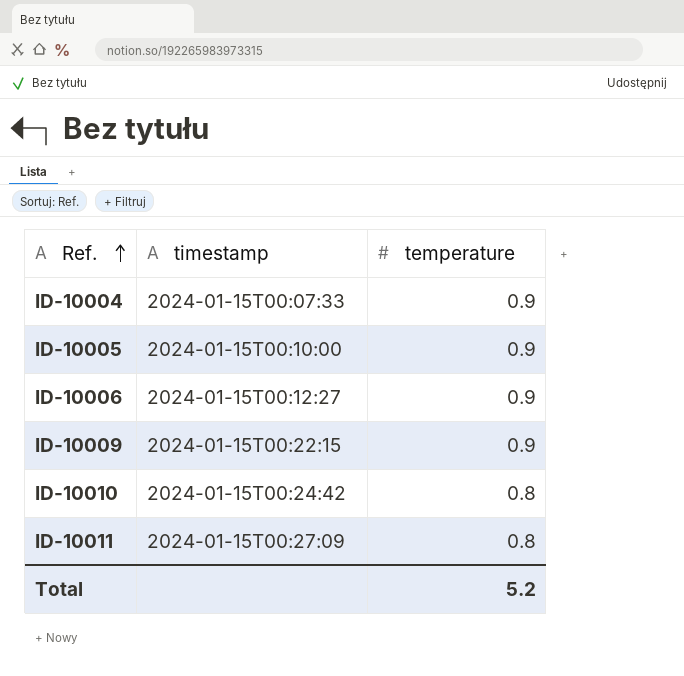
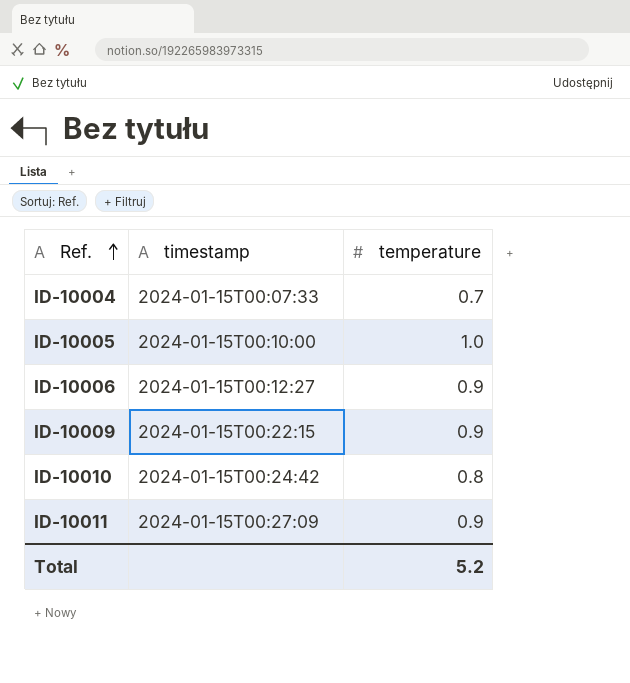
ID-10004 | temperature: 0.9 -> 0.7
ID-10005 | temperature: 0.9 -> 1.0
ID-10011 | temperature: 0.8 -> 0.9

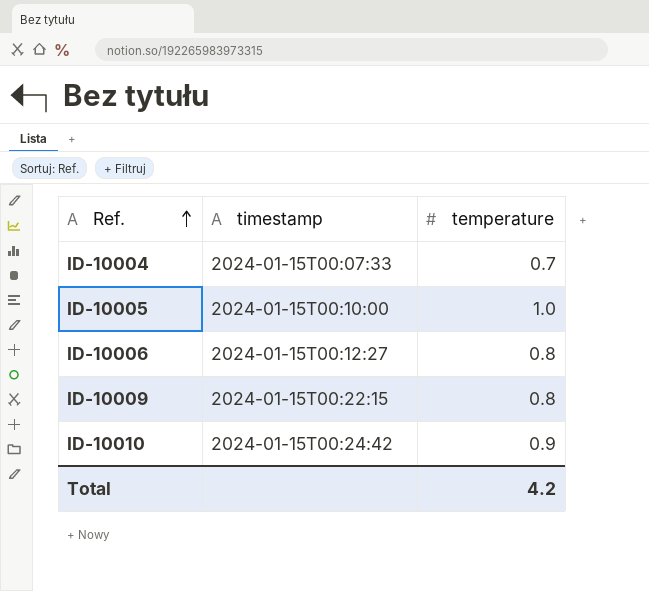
row ID-10011: 2024-01-15T00:27:09 | 0.9 -> none
ID-10006 | temperature: 0.9 -> 0.8
ID-10009 | temperature: 0.9 -> 0.8
ID-10010 | temperature: 0.8 -> 0.9
Total | temperature: 5.2 -> 4.2

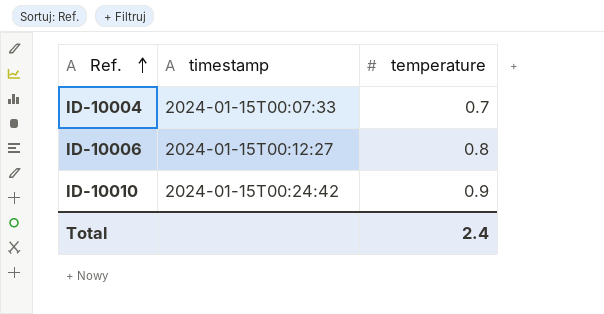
row ID-10005: 2024-01-15T00:10:00 | 1.0 -> none
row ID-10009: 2024-01-15T00:22:15 | 0.8 -> none
Total | temperature: 4.2 -> 2.4

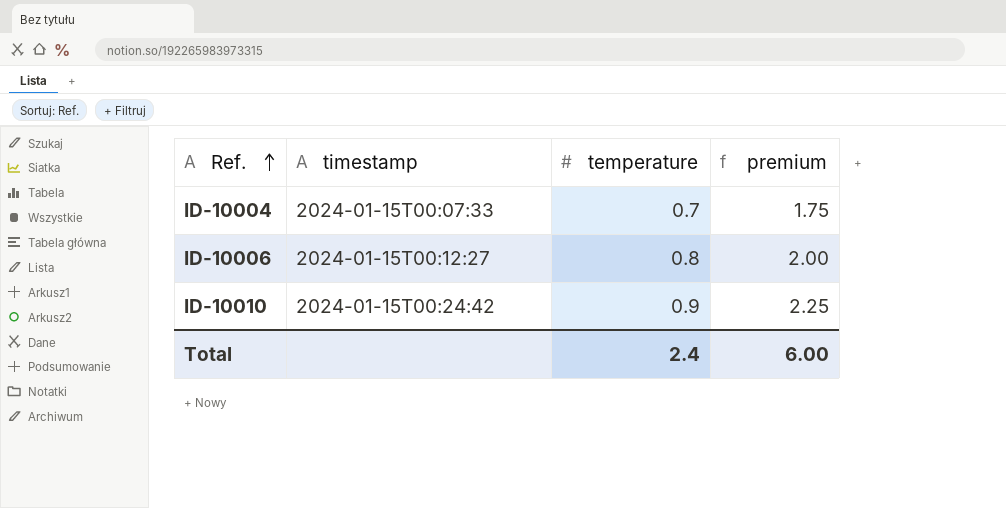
column premium | formula: none -> [temperature] * 2.5

